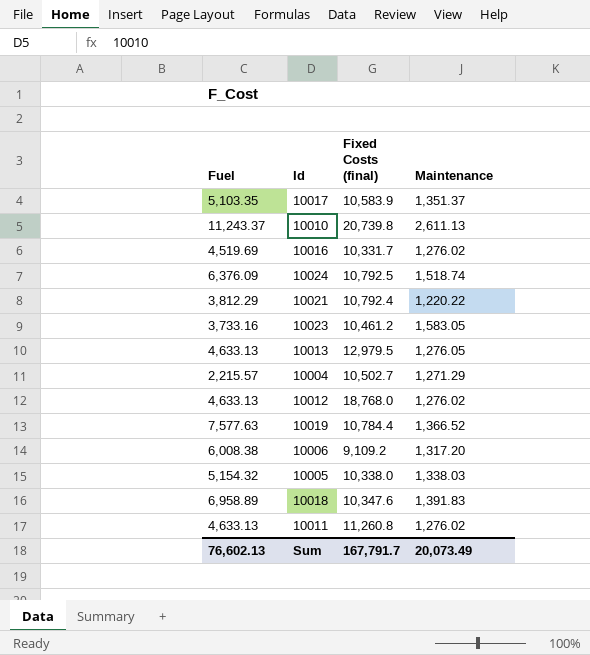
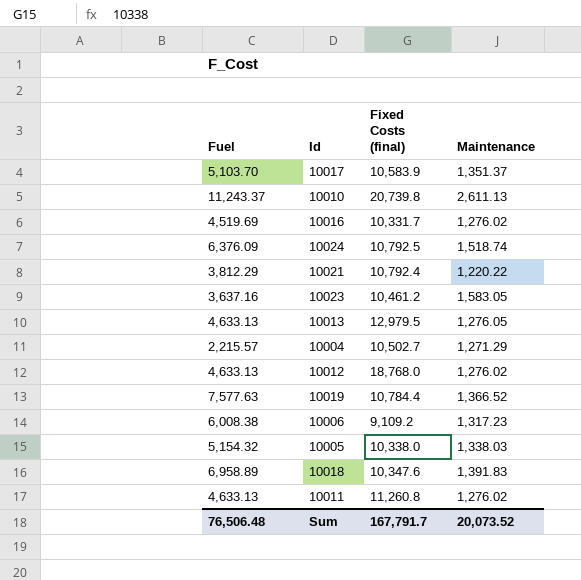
10017 | Fuel: 5,103.35 -> 5,103.70
10023 | Fuel: 3,733.16 -> 3,637.16
10006 | Maintenance: 1,317.20 -> 1,317.23
Sum | Fuel: 76,602.13 -> 76,506.48
Sum | Maintenance: 20,073.49 -> 20,073.52

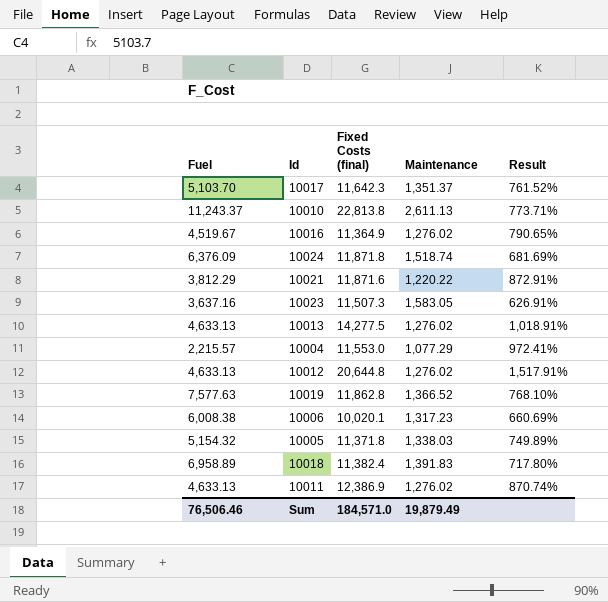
column Result | formula: none -> ([Fixed Costs (final)] - [Maintenance]) / [Maintenance]
10017 | Fixed Costs (final): 10,583.9 -> 11,642.3
10010 | Fixed Costs (final): 20,739.8 -> 22,813.8
10016 | Fuel: 4,519.69 -> 4,519.67
10016 | Fixed Costs (final): 10,331.7 -> 11,364.9
10024 | Fixed Costs (final): 10,792.5 -> 11,871.8
10021 | Fixed Costs (final): 10,792.4 -> 11,871.6
10023 | Fixed Costs (final): 10,461.2 -> 11,507.3
10013 | Fixed Costs (final): 12,979.5 -> 14,277.5
10013 | Maintenance: 1,276.05 -> 1,276.02
10004 | Fixed Costs (final): 10,502.7 -> 11,553.0
10004 | Maintenance: 1,271.29 -> 1,077.29
10012 | Fixed Costs (final): 18,768.0 -> 20,644.8
10019 | Fixed Costs (final): 10,784.4 -> 11,862.8
10006 | Fixed Costs (final): 9,109.2 -> 10,020.1
10005 | Fixed Costs (final): 10,338.0 -> 11,371.8
10018 | Fixed Costs (final): 10,347.6 -> 11,382.4
10011 | Fixed Costs (final): 11,260.8 -> 12,386.9
Sum | Fuel: 76,506.48 -> 76,506.46
Sum | Fixed Costs (final): 167,791.7 -> 184,571.0
Sum | Maintenance: 20,073.52 -> 19,879.49

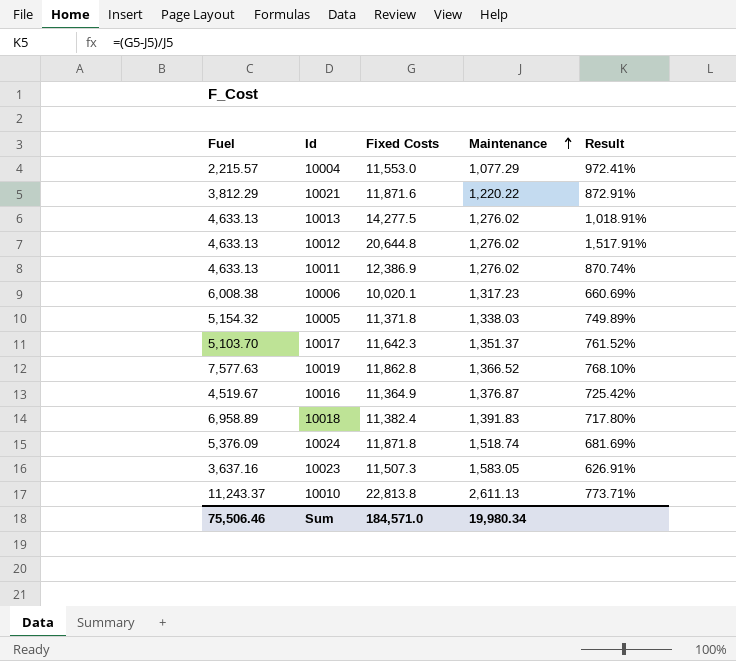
row order: none -> Maintenance ascending
column name: Fixed Costs (final) -> Fixed Costs
10016 | Maintenance: 1,276.02 -> 1,376.87
10016 | Result: 790.65% -> 725.42%
10024 | Fuel: 6,376.09 -> 5,376.09
Sum | Fuel: 76,506.46 -> 75,506.46
Sum | Maintenance: 19,879.49 -> 19,980.34

